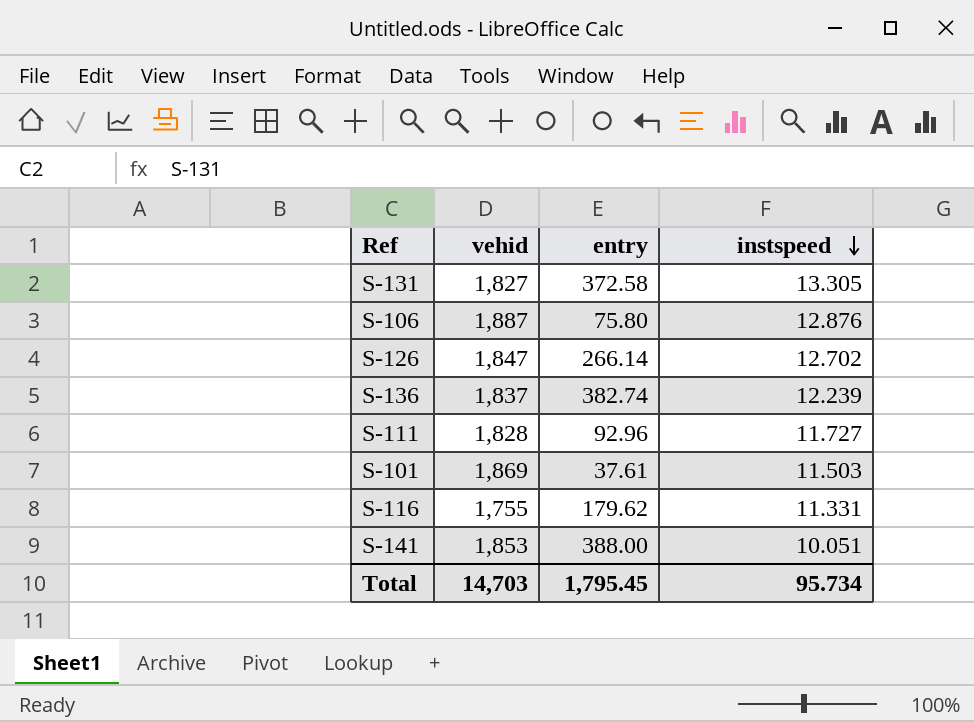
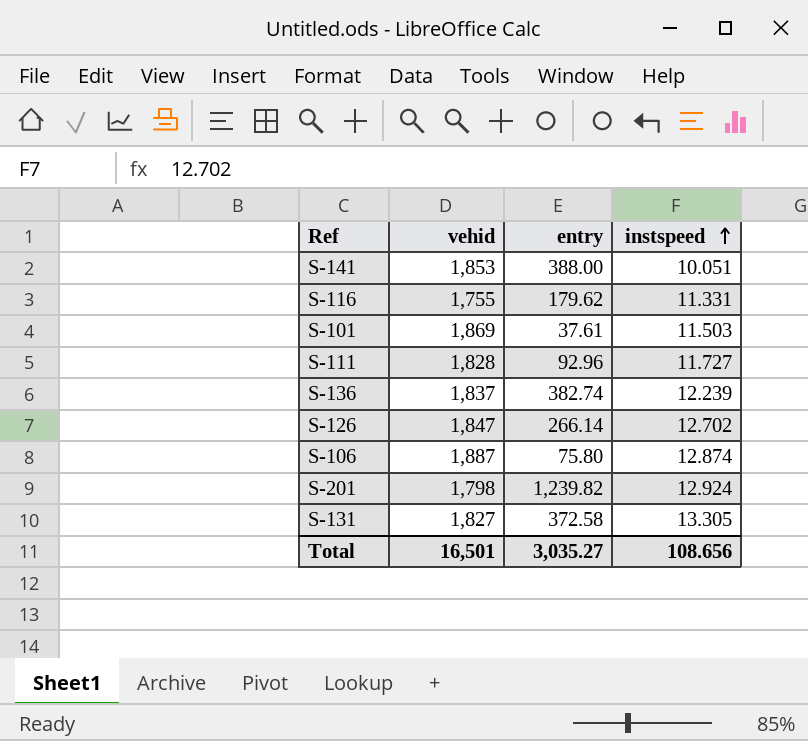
row order: instspeed descending -> instspeed ascending
S-106 | instspeed: 12.876 -> 12.874
row S-201: none -> 1,798 | 1,239.82 | 12.924
Total | vehid: 14,703 -> 16,501
Total | entry: 1,795.45 -> 3,035.27
Total | instspeed: 95.734 -> 108.656

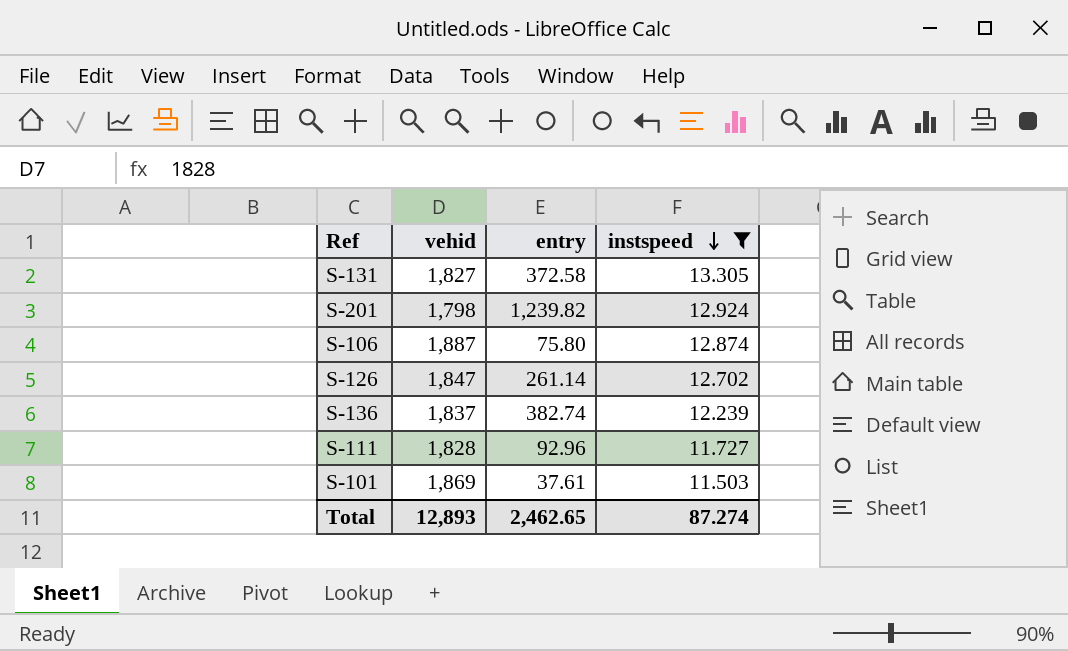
filter: none -> instspeed >= 11.503
row order: instspeed ascending -> instspeed descending
S-126 | entry: 266.14 -> 261.14
Total | vehid: 16,501 -> 12,893
Total | entry: 3,035.27 -> 2,462.65
Total | instspeed: 108.656 -> 87.274

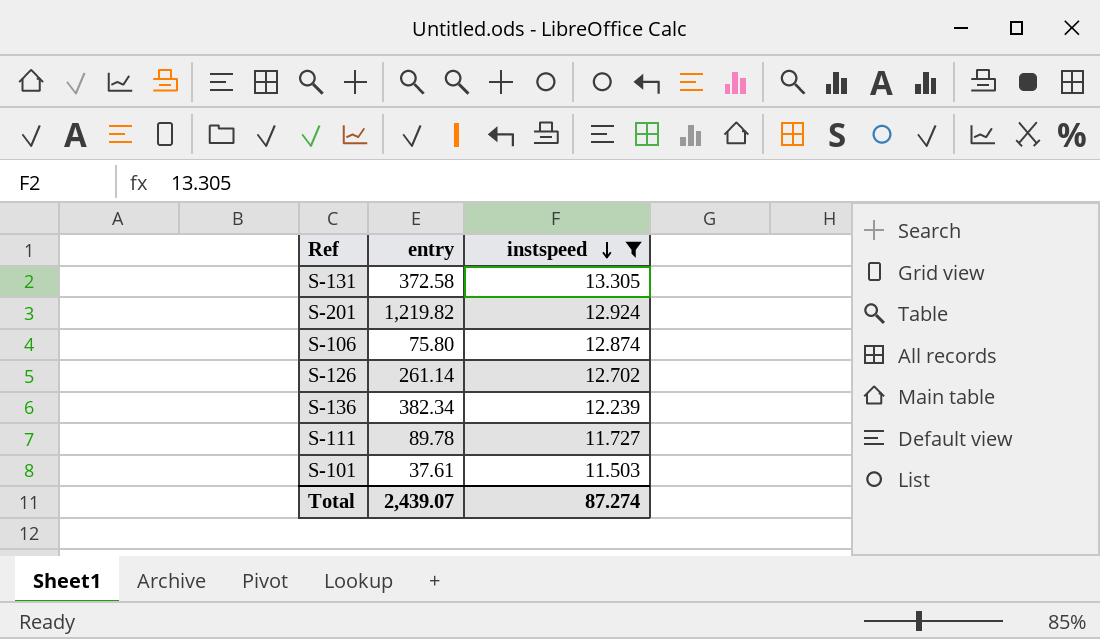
column vehid | position: 2 -> none
S-201 | entry: 1,239.82 -> 1,219.82
S-136 | entry: 382.74 -> 382.34
S-111 | entry: 92.96 -> 89.78
Total | entry: 2,462.65 -> 2,439.07

